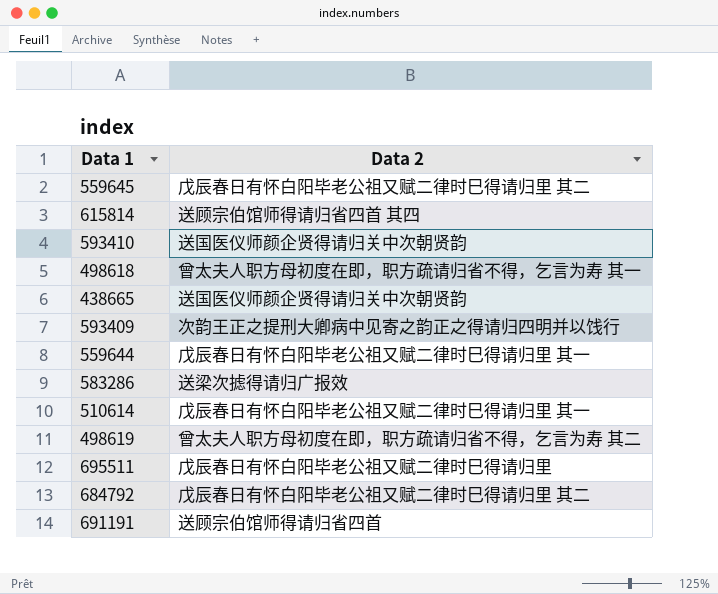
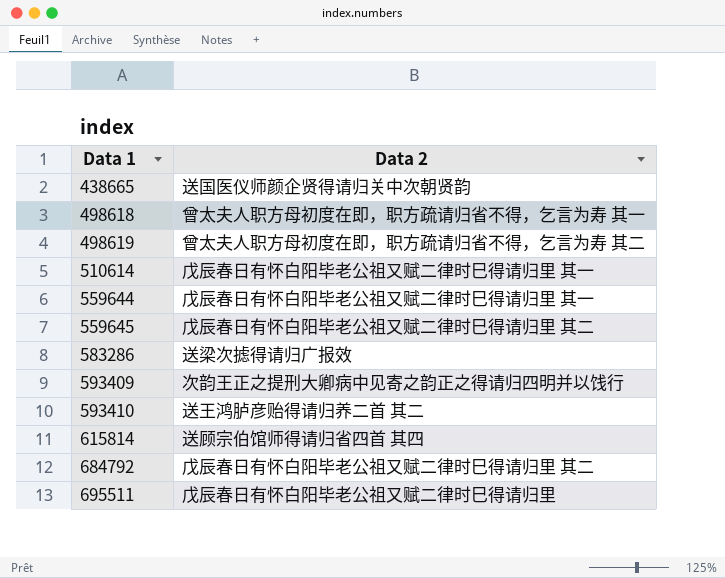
row order: none -> Data 1 ascending
row 691191: 送顾宗伯馆师得请归省四首 -> none
593410 | Data 2: 送国医仪师颜企贤得请归关中次朝贤韵 -> 送王鸿胪彦贻得请归养二首 其二

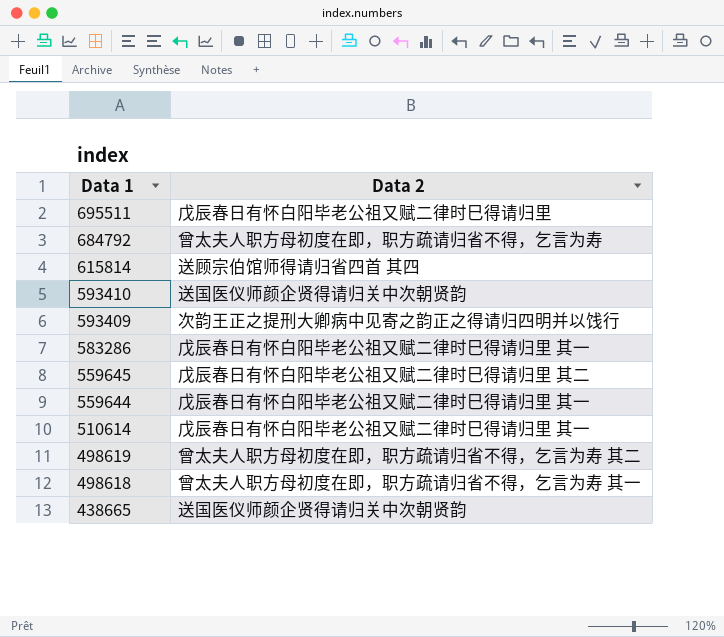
row order: Data 1 ascending -> Data 1 descending
684792 | Data 2: 戊辰春日有怀白阳毕老公祖又赋二律时巳得请归里 其二 -> 曾太夫人职方母初度在即，职方疏请归省不得，乞言为寿
593410 | Data 2: 送王鸿胪彦贻得请归养二首 其二 -> 送国医仪师颜企贤得请归关中次朝贤韵
583286 | Data 2: 送梁次摅得请归广报效 -> 戊辰春日有怀白阳毕老公祖又赋二律时巳得请归里 其一

